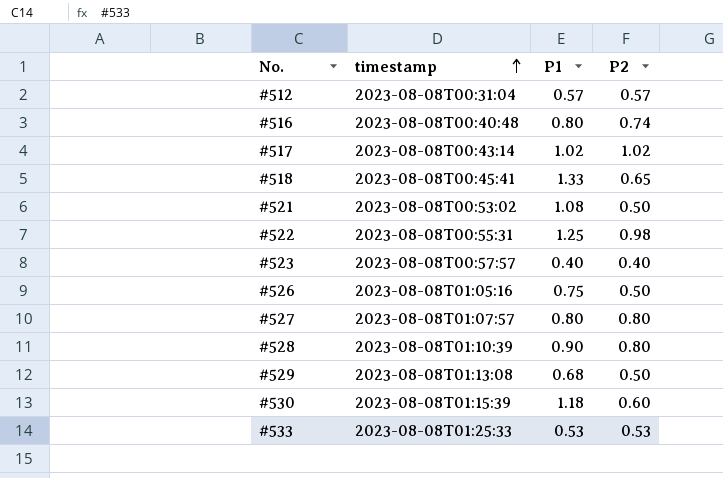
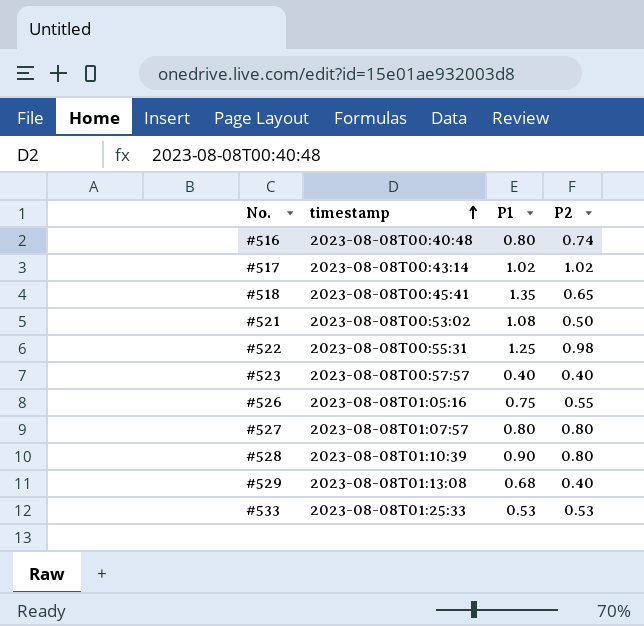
row #512: 2023-08-08T00:31:04 | 0.57 | 0.57 -> none
row #530: 2023-08-08T01:15:39 | 1.18 | 0.60 -> none
#518 | P1: 1.33 -> 1.35
#526 | P2: 0.50 -> 0.55
#529 | P2: 0.50 -> 0.40

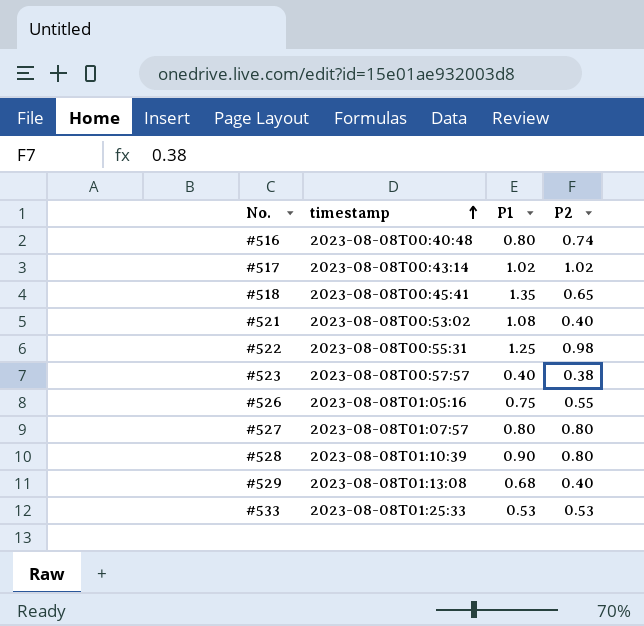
#521 | P2: 0.50 -> 0.40
#523 | P2: 0.40 -> 0.38

